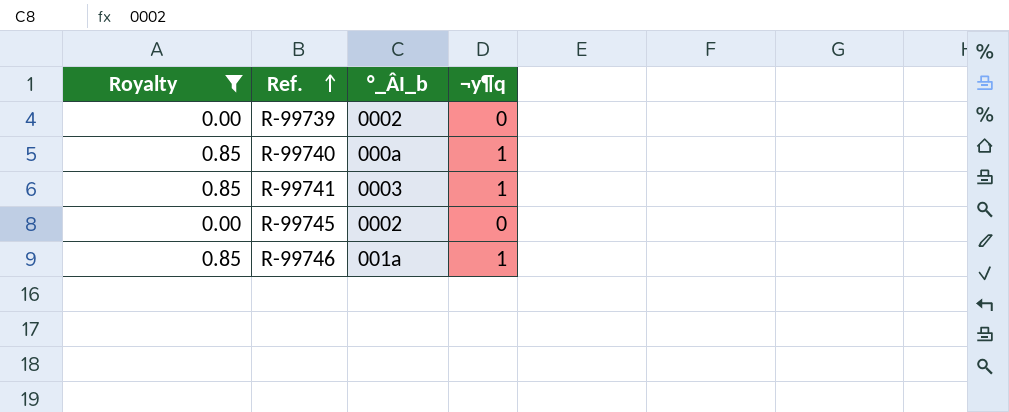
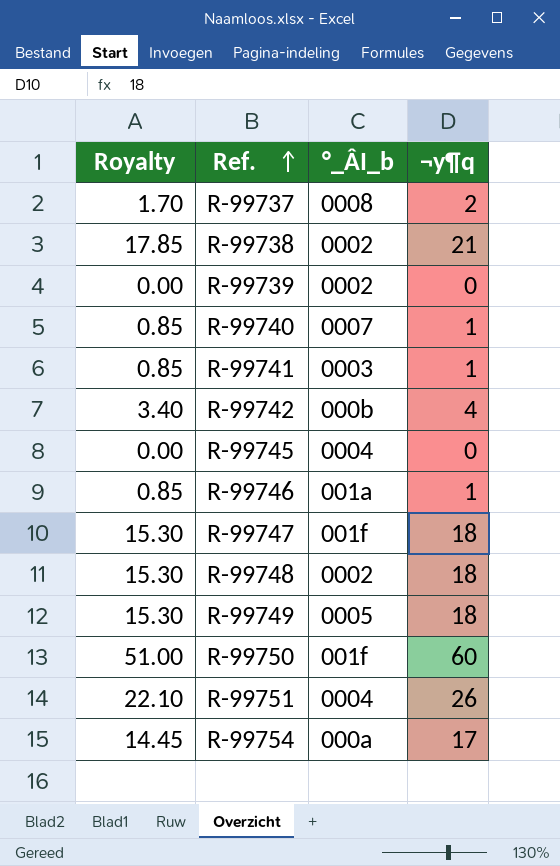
filter: Royalty <= 0.85 -> none
R-99740 | °_ÂI_b: 000a -> 0007
R-99745 | °_ÂI_b: 0002 -> 0004

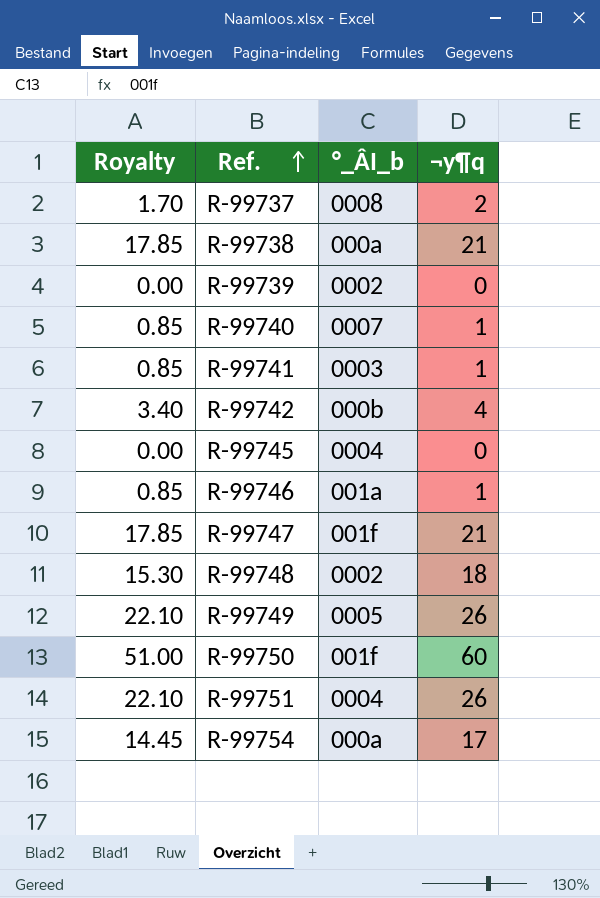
R-99738 | °_ÂI_b: 0002 -> 000a
R-99747 | Royalty: 15.30 -> 17.85
R-99747 | ¬y¶q: 18 -> 21
R-99749 | Royalty: 15.30 -> 22.10
R-99749 | ¬y¶q: 18 -> 26

